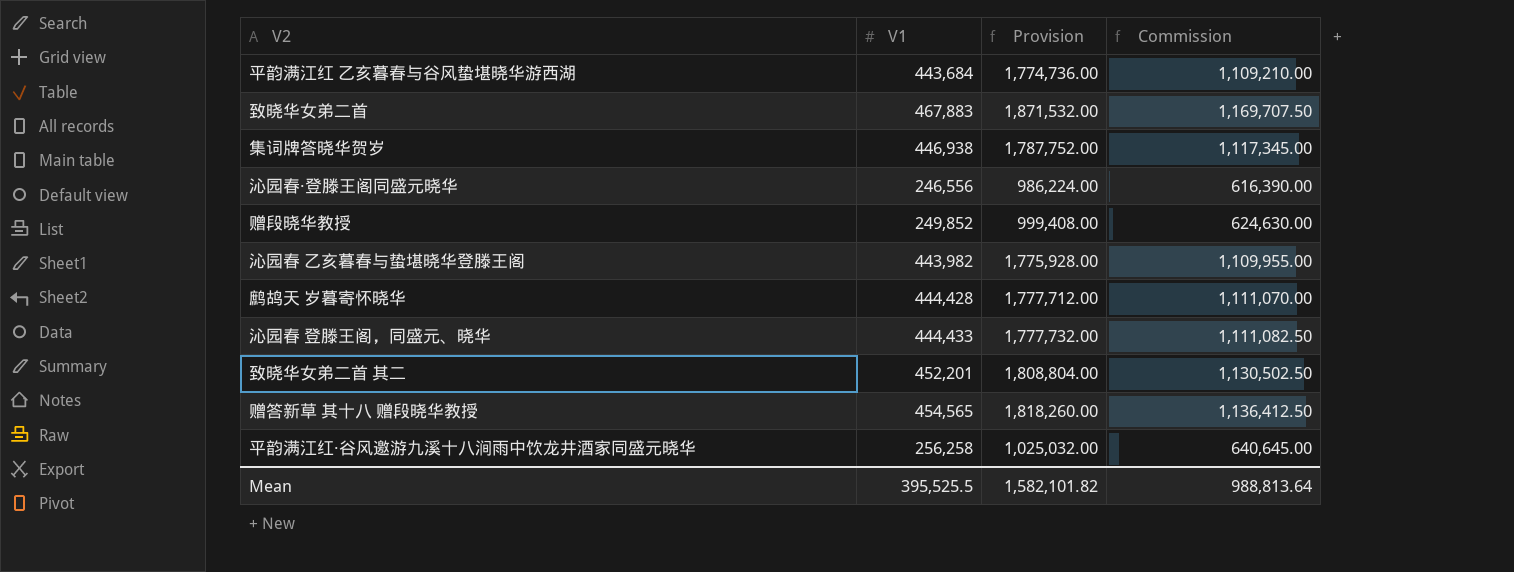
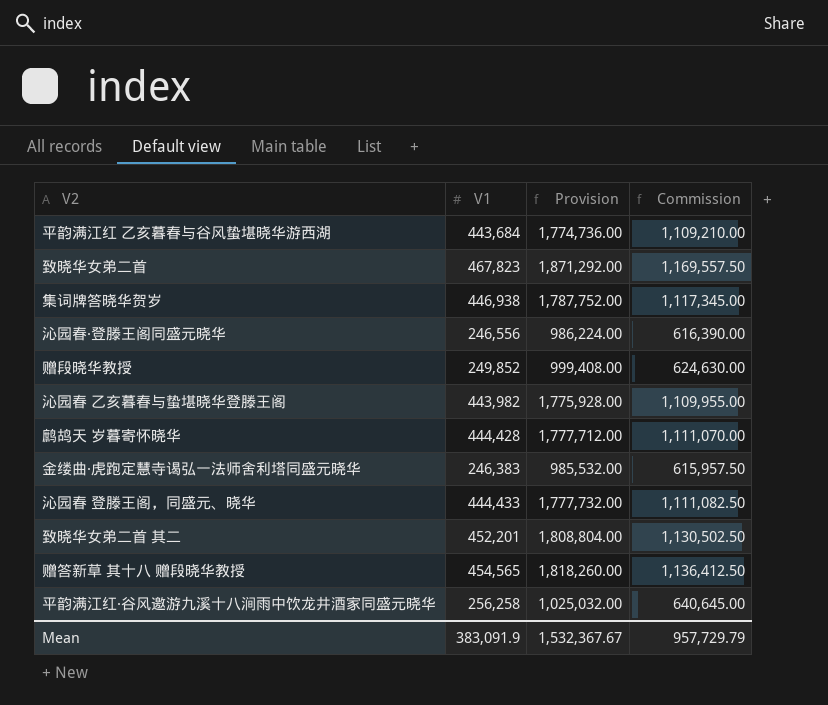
致晓华女弟二首 | V1: 467,883 -> 467,823
致晓华女弟二首 | Provision: 1,871,532.00 -> 1,871,292.00
致晓华女弟二首 | Commission: 1,169,707.50 -> 1,169,557.50
row 金缕曲·虎跑定慧寺谒弘一法师舍利塔同盛元晓华: none -> 246,383 | 985,532.00 | 615,957.50
Mean | V1: 395,525.5 -> 383,091.9
Mean | Provision: 1,582,101.82 -> 1,532,367.67
Mean | Commission: 988,813.64 -> 957,729.79

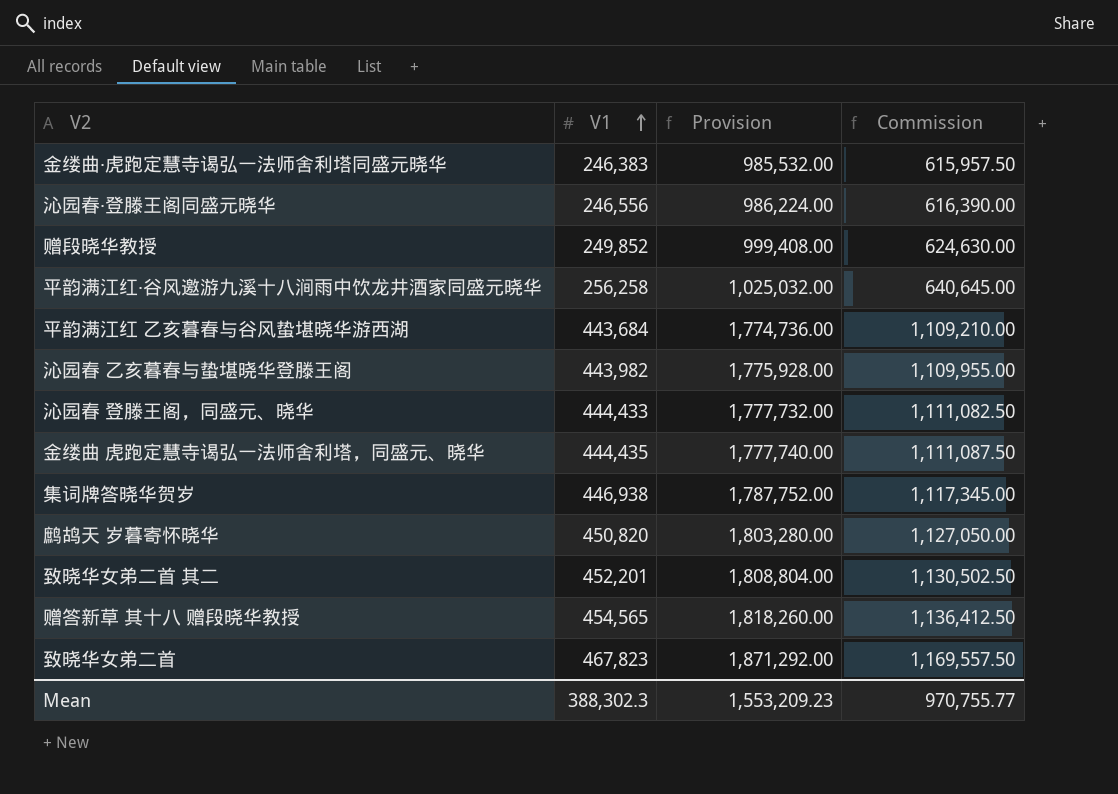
row order: none -> V1 ascending
row 金缕曲 虎跑定慧寺谒弘一法师舍利塔，同盛元、晓华: none -> 444,435 | 1,777,740.00 | 1,111,087.50
鹧鸪天 岁暮寄怀晓华 | V1: 444,428 -> 450,820
鹧鸪天 岁暮寄怀晓华 | Provision: 1,777,712.00 -> 1,803,280.00
鹧鸪天 岁暮寄怀晓华 | Commission: 1,111,070.00 -> 1,127,050.00
Mean | V1: 383,091.9 -> 388,302.3
Mean | Provision: 1,532,367.67 -> 1,553,209.23
Mean | Commission: 957,729.79 -> 970,755.77

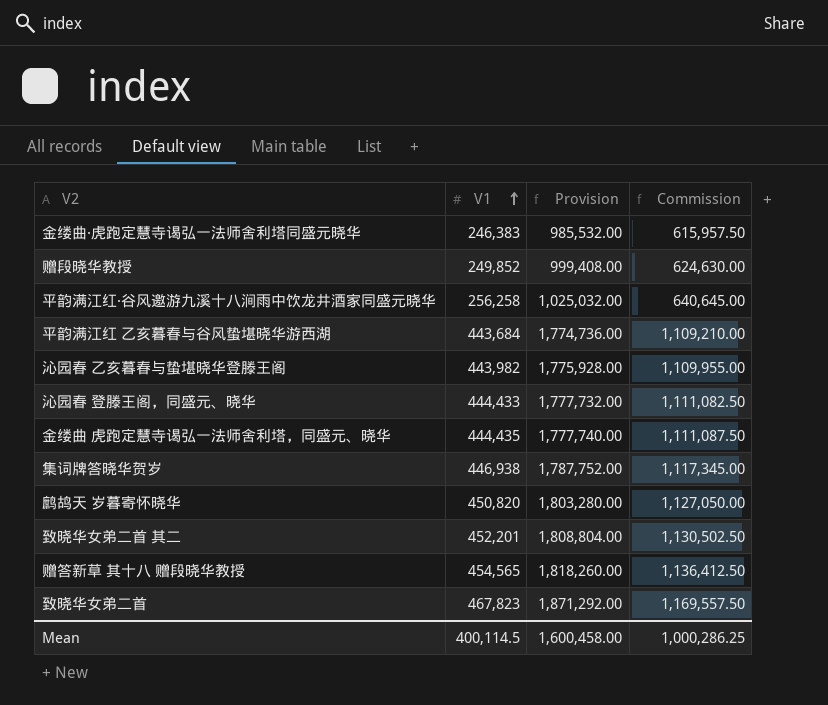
row 沁园春·登滕王阁同盛元晓华: 246,556 | 986,224.00 | 616,390.00 -> none
Mean | V1: 388,302.3 -> 400,114.5
Mean | Provision: 1,553,209.23 -> 1,600,458.00
Mean | Commission: 970,755.77 -> 1,000,286.25

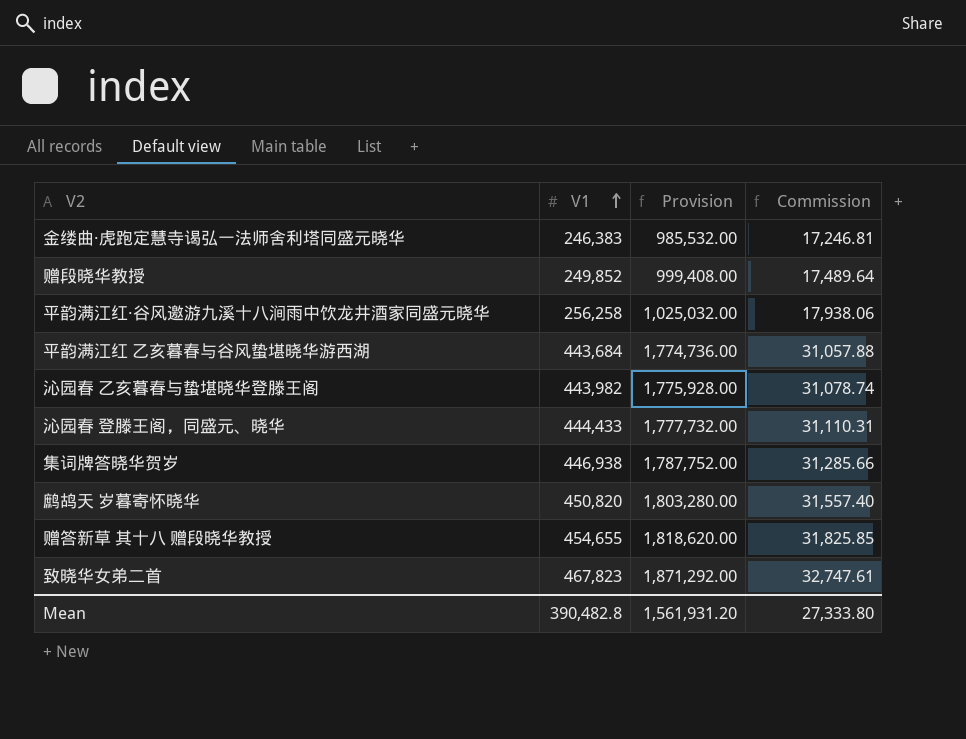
column Commission | formula: [V1] * 2.5 -> [V1] * 0.07
row 金缕曲 虎跑定慧寺谒弘一法师舍利塔，同盛元、晓华: 444,435 | 1,777,740.00 | 1,111,087.50 -> none
row 致晓华女弟二首 其二: 452,201 | 1,808,804.00 | 1,130,502.50 -> none
赠答新草 其十八 赠段晓华教授 | V1: 454,565 -> 454,655
赠答新草 其十八 赠段晓华教授 | Provision: 1,818,260.00 -> 1,818,620.00
Mean | V1: 400,114.5 -> 390,482.8
Mean | Provision: 1,600,458.00 -> 1,561,931.20
Mean | Commission: 1,000,286.25 -> 27,333.80

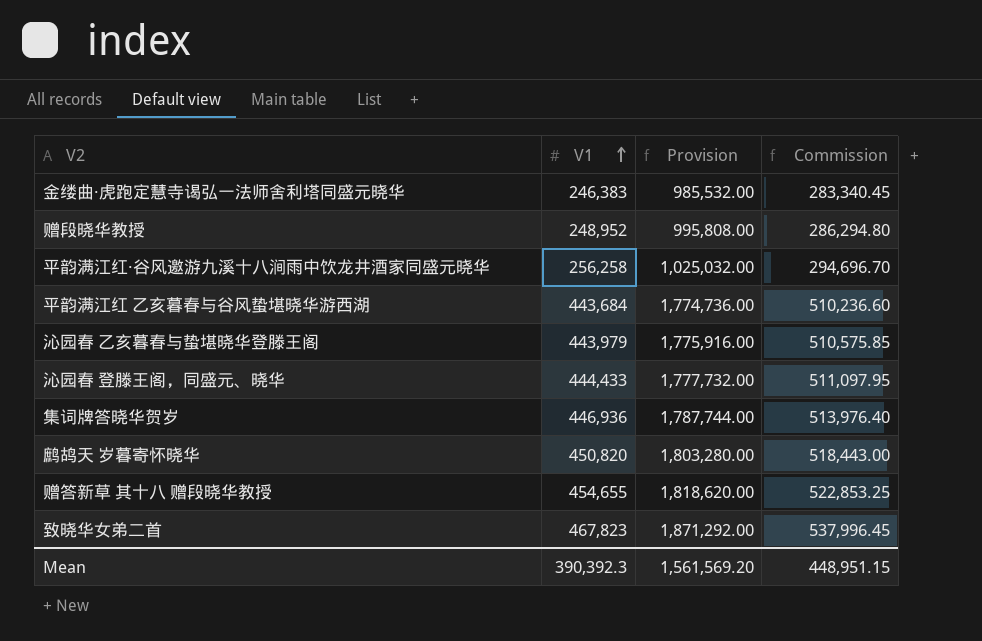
column Commission | formula: [V1] * 0.07 -> [V1] * 1.15
赠段晓华教授 | V1: 249,852 -> 248,952
赠段晓华教授 | Provision: 999,408.00 -> 995,808.00
沁园春 乙亥暮春与蛰堪晓华登滕王阁 | V1: 443,982 -> 443,979
沁园春 乙亥暮春与蛰堪晓华登滕王阁 | Provision: 1,775,928.00 -> 1,775,916.00
集词牌答晓华贺岁 | V1: 446,938 -> 446,936
集词牌答晓华贺岁 | Provision: 1,787,752.00 -> 1,787,744.00
Mean | V1: 390,482.8 -> 390,392.3
Mean | Provision: 1,561,931.20 -> 1,561,569.20
Mean | Commission: 27,333.80 -> 448,951.15

